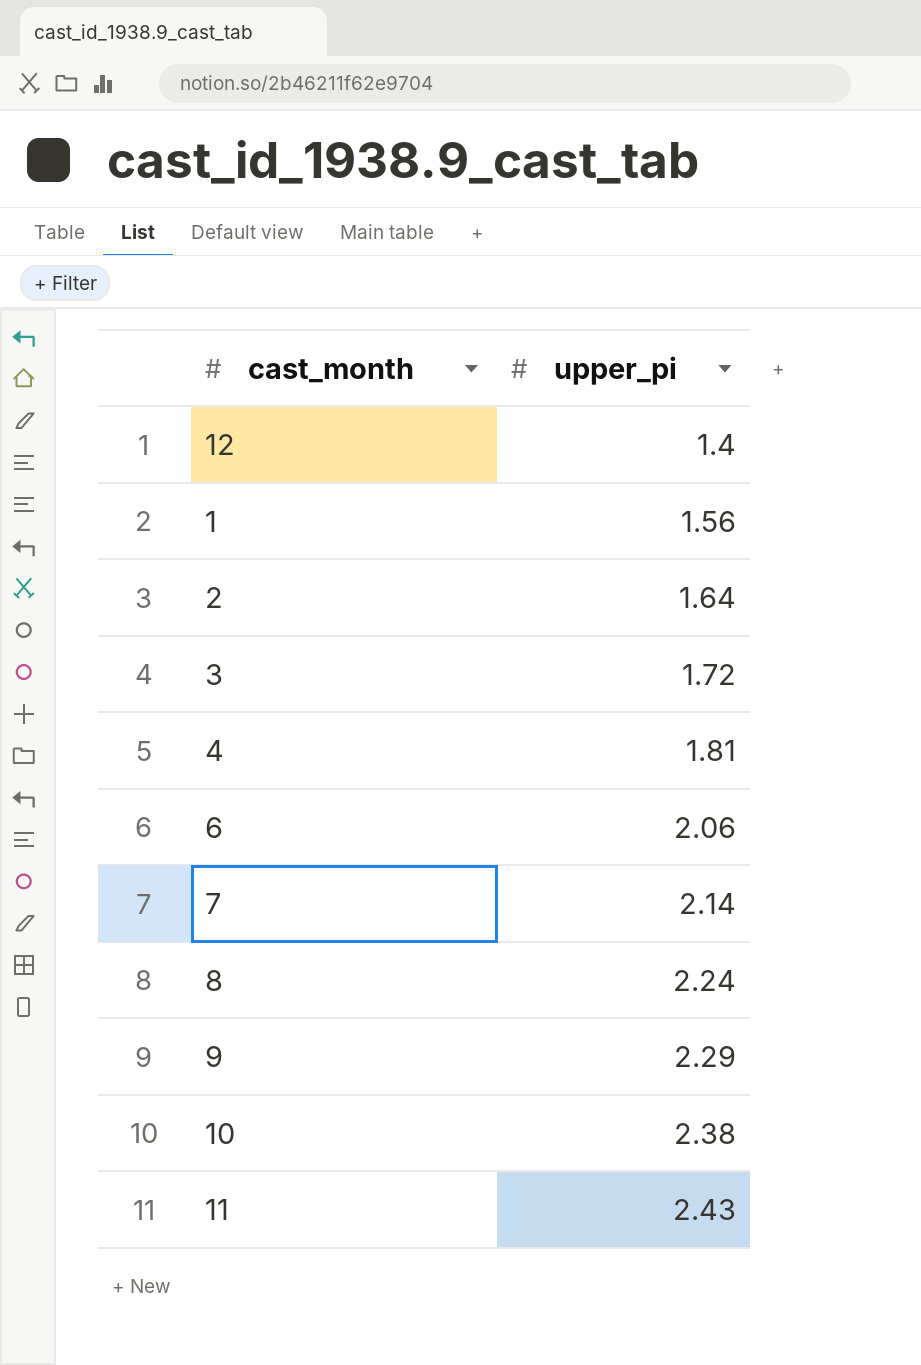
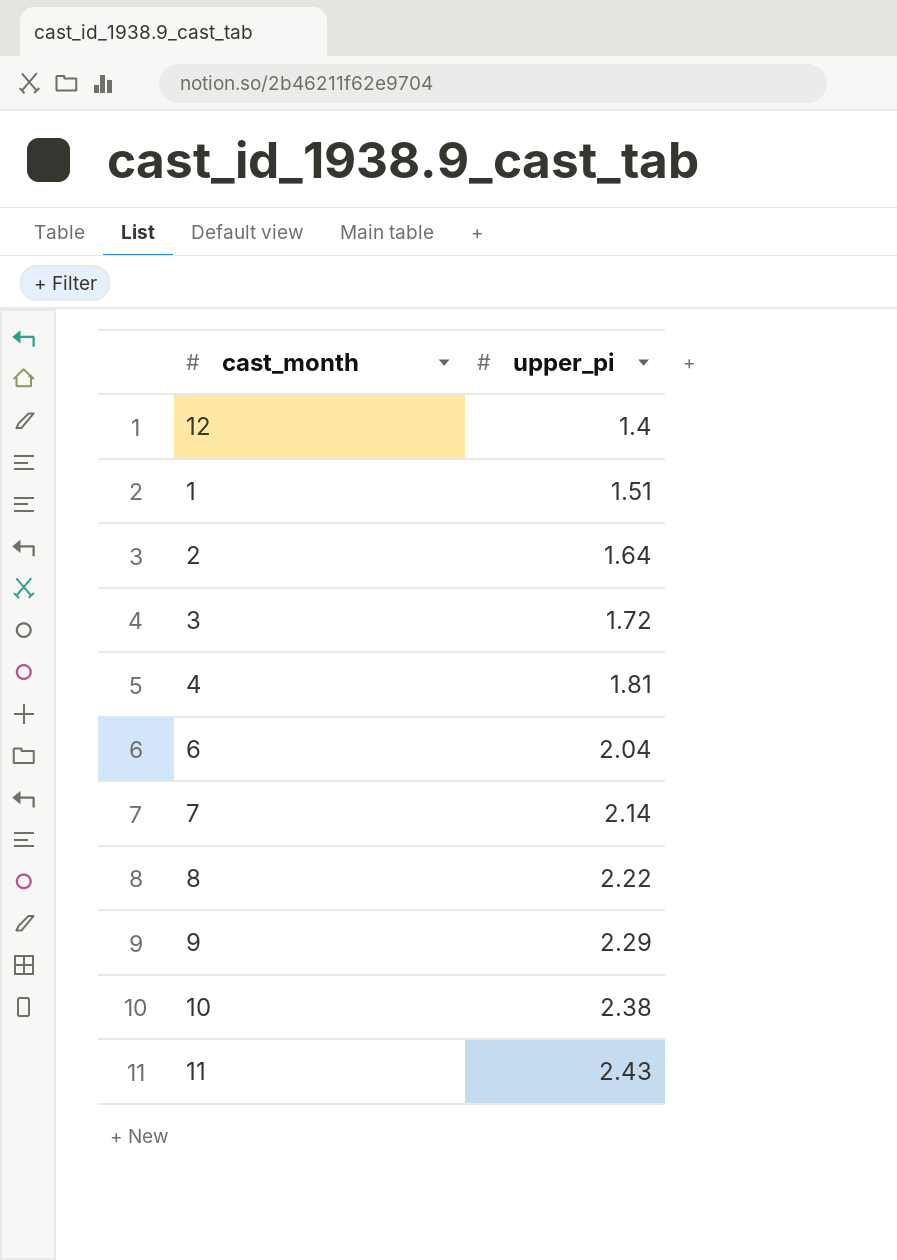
1 | upper_pi: 1.56 -> 1.51
6 | upper_pi: 2.06 -> 2.04
8 | upper_pi: 2.24 -> 2.22

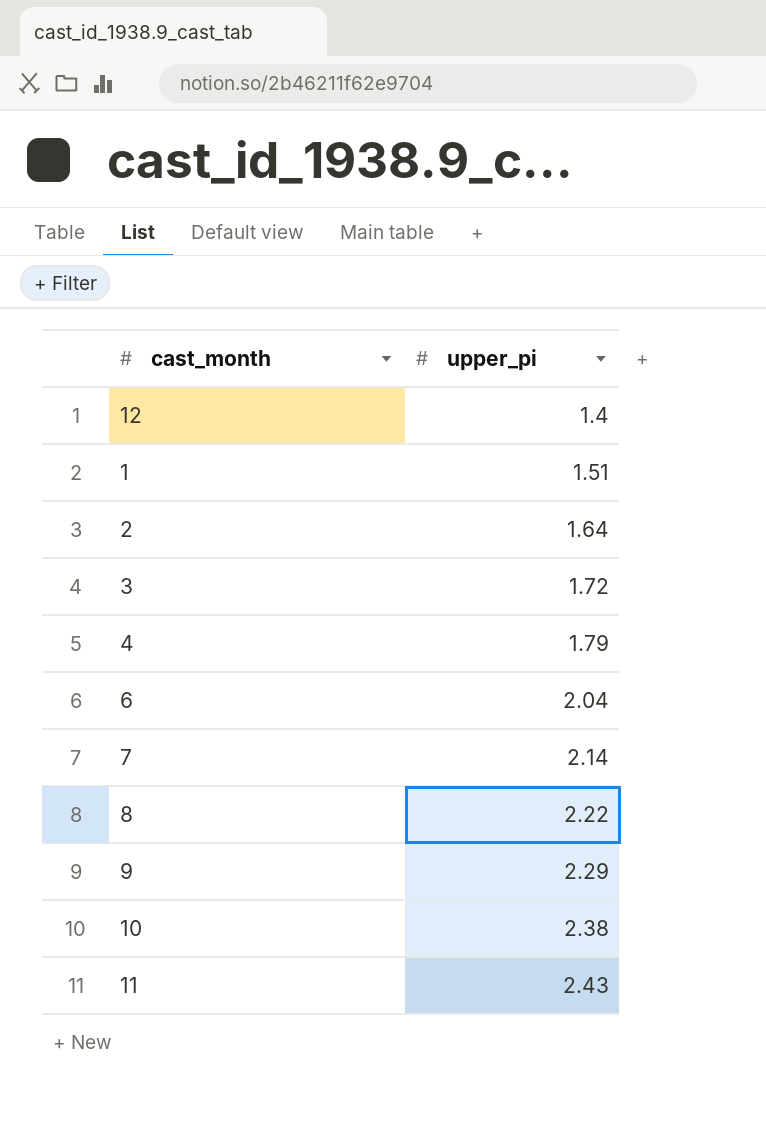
4 | upper_pi: 1.81 -> 1.79

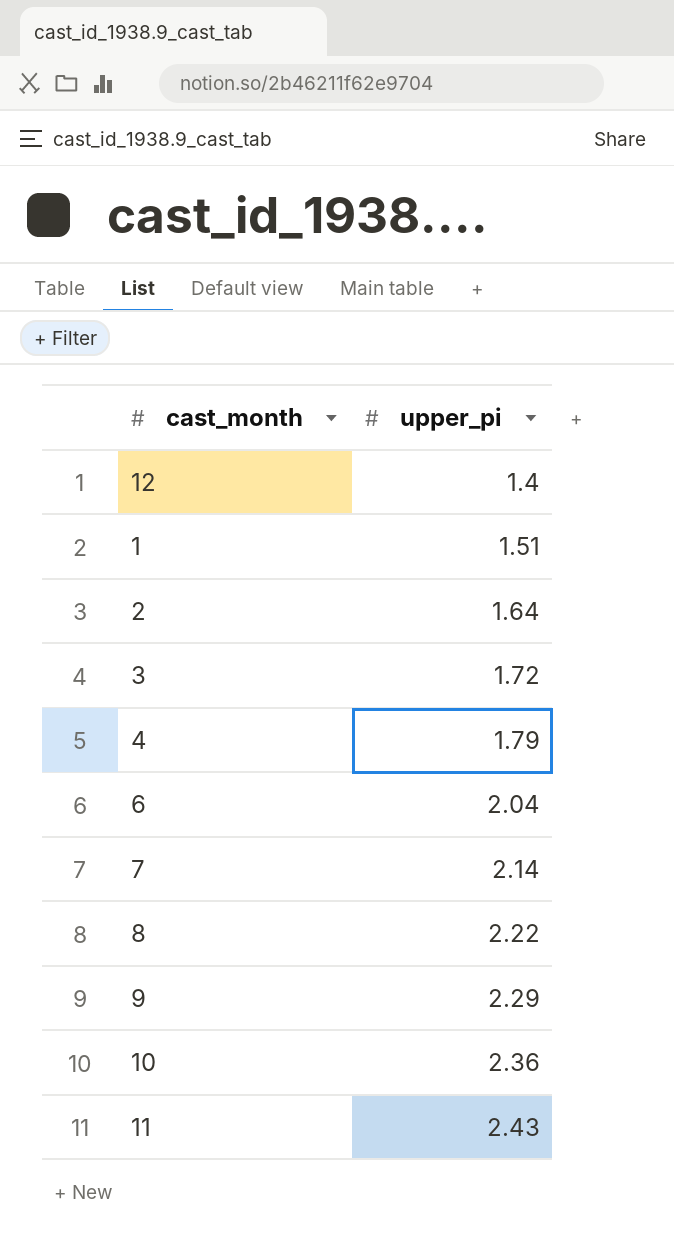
10 | upper_pi: 2.38 -> 2.36

